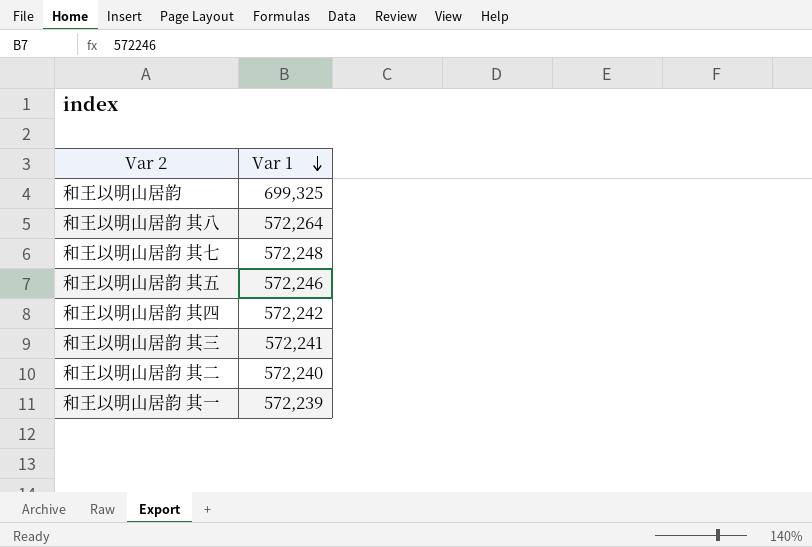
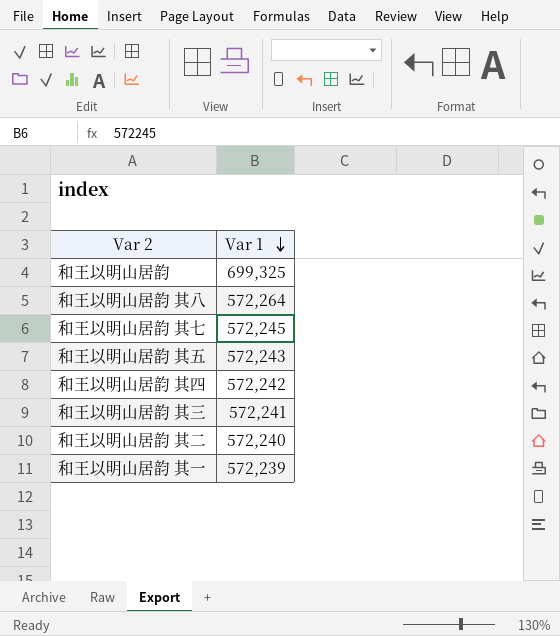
和王以明山居韵 其七 | Var 1: 572,248 -> 572,245
和王以明山居韵 其五 | Var 1: 572,246 -> 572,243

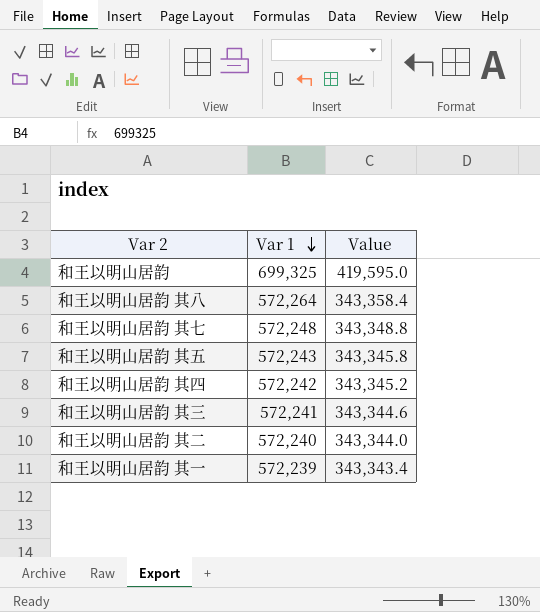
column Value | formula: none -> [Var 1] * 0.6
和王以明山居韵 其七 | Var 1: 572,245 -> 572,248

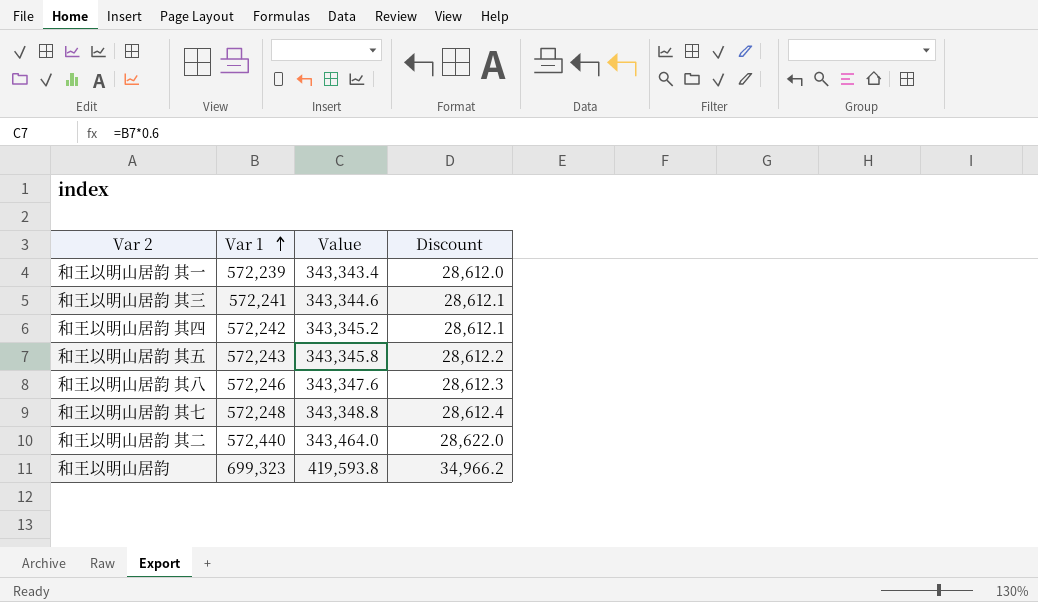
row order: Var 1 descending -> Var 1 ascending
column Discount | formula: none -> [Var 1] * 0.05
和王以明山居韵 其八 | Var 1: 572,264 -> 572,246
和王以明山居韵 其八 | Value: 343,358.4 -> 343,347.6
和王以明山居韵 其二 | Var 1: 572,240 -> 572,440
和王以明山居韵 其二 | Value: 343,344.0 -> 343,464.0
和王以明山居韵 | Var 1: 699,325 -> 699,323
和王以明山居韵 | Value: 419,595.0 -> 419,593.8

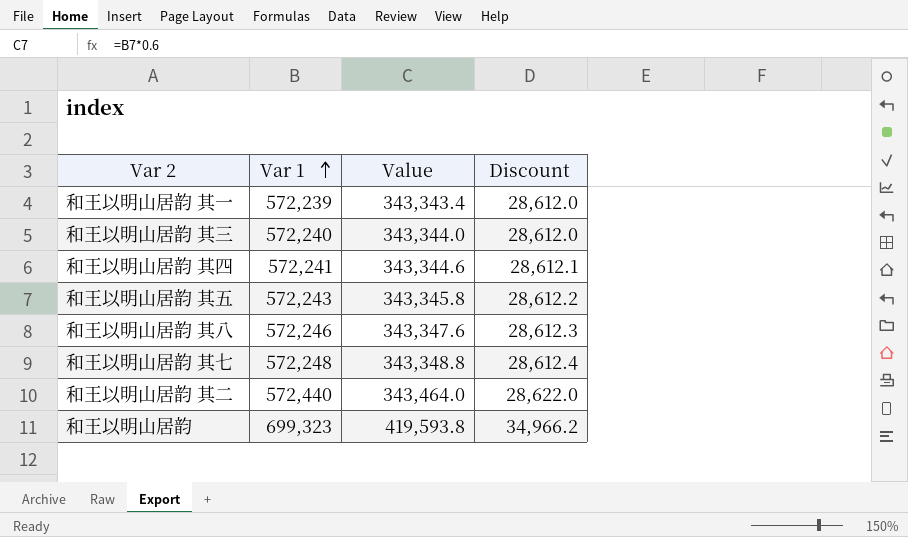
和王以明山居韵 其三 | Var 1: 572,241 -> 572,240
和王以明山居韵 其三 | Value: 343,344.6 -> 343,344.0
和王以明山居韵 其三 | Discount: 28,612.1 -> 28,612.0
和王以明山居韵 其四 | Var 1: 572,242 -> 572,241
和王以明山居韵 其四 | Value: 343,345.2 -> 343,344.6

